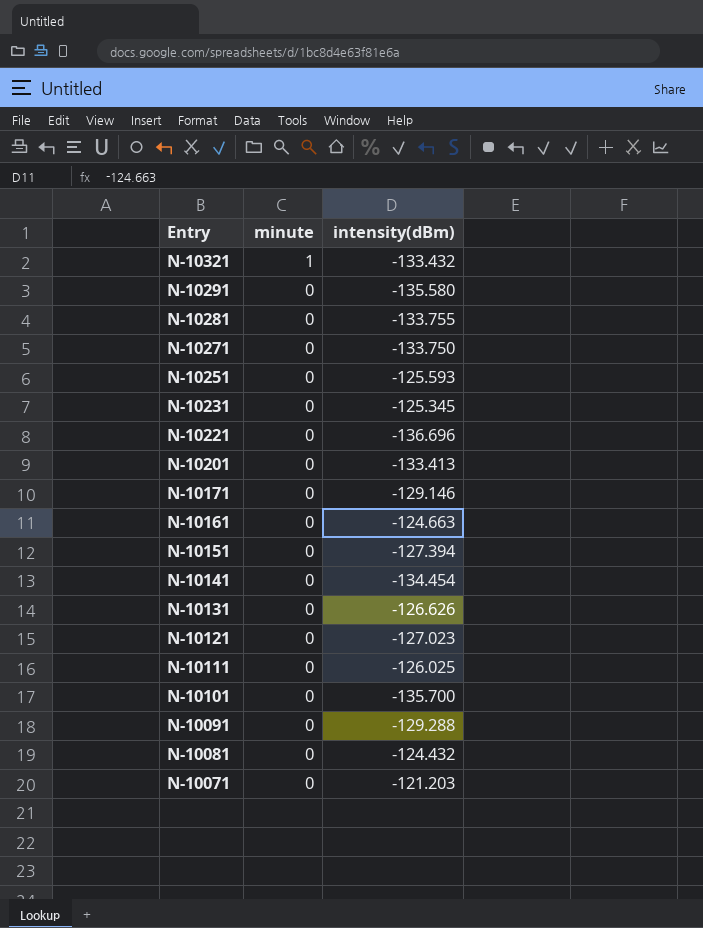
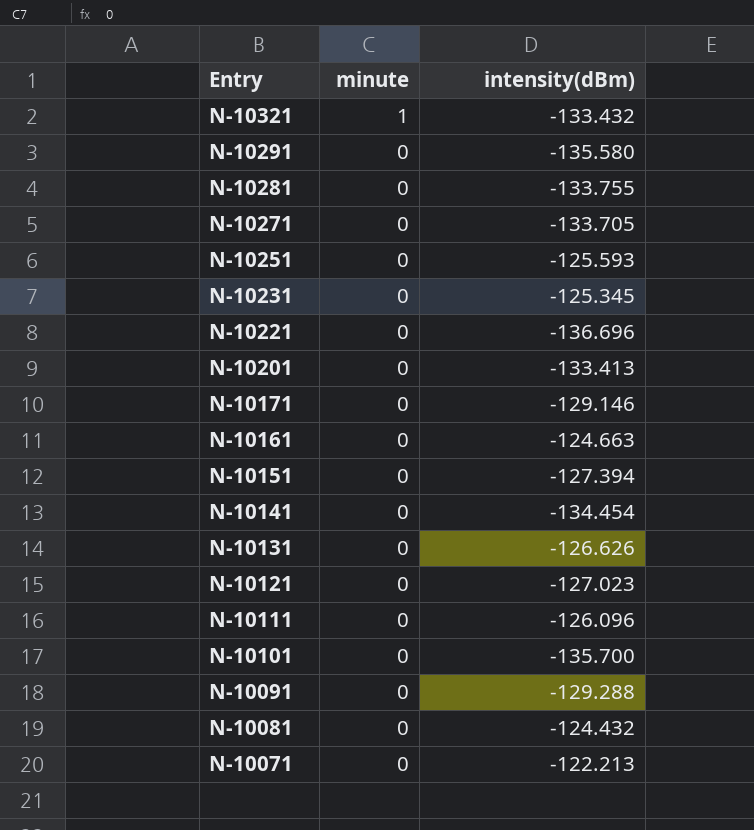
N-10271 | intensity(dBm): -133.750 -> -133.705
N-10111 | intensity(dBm): -126.025 -> -126.096
N-10071 | intensity(dBm): -121.203 -> -122.213

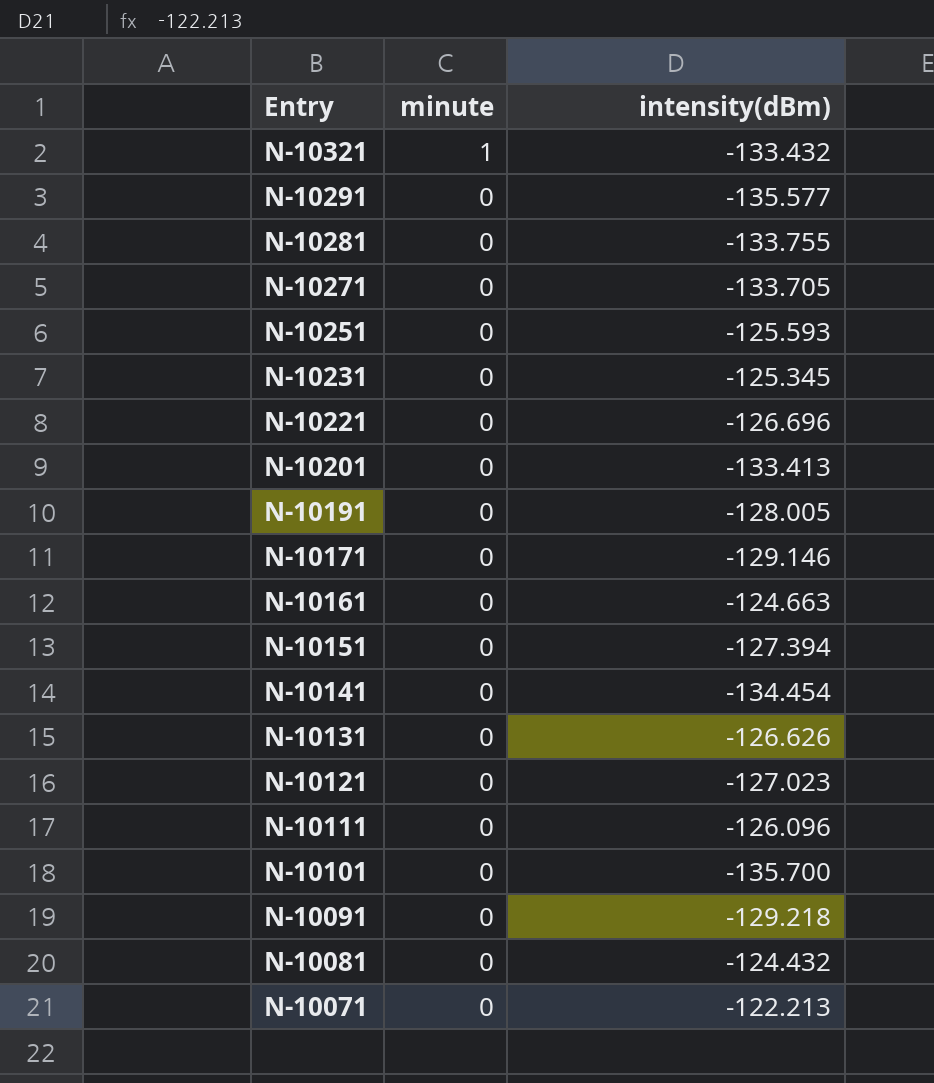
N-10291 | intensity(dBm): -135.580 -> -135.577
N-10221 | intensity(dBm): -136.696 -> -126.696
row N-10191: none -> 0 | -128.005
N-10091 | intensity(dBm): -129.288 -> -129.218

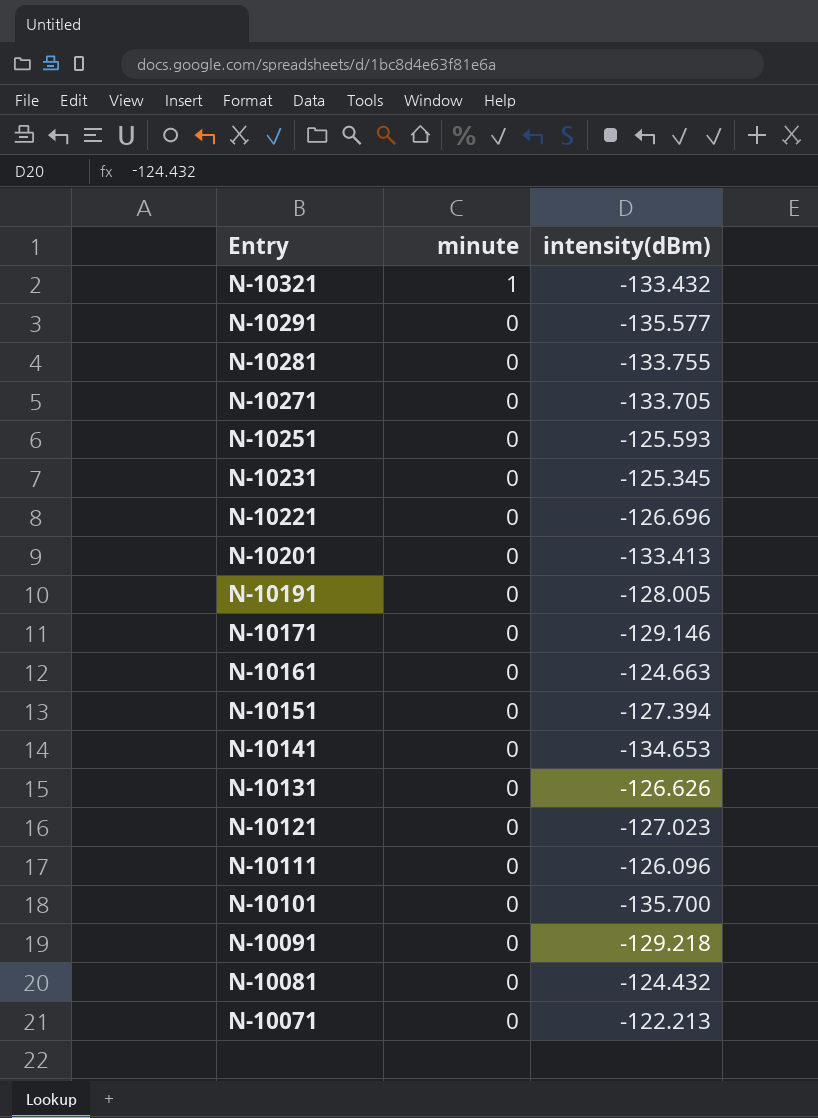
N-10141 | intensity(dBm): -134.454 -> -134.653

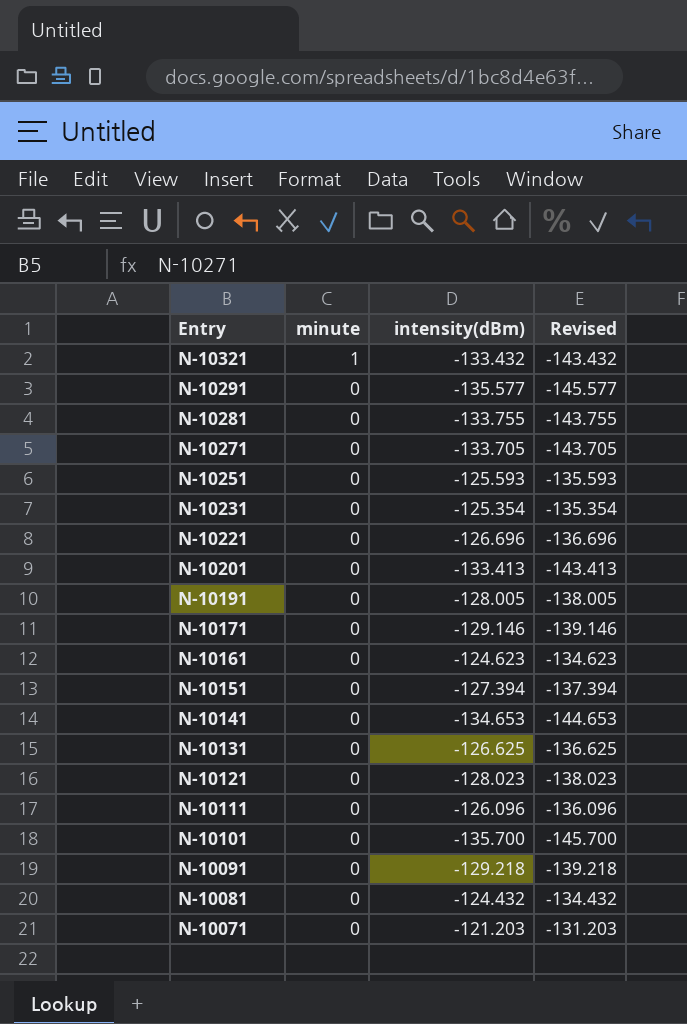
column Revised | formula: none -> [intensity(dBm)] - 10
N-10231 | intensity(dBm): -125.345 -> -125.354
N-10161 | intensity(dBm): -124.663 -> -124.623
N-10131 | intensity(dBm): -126.626 -> -126.625
N-10121 | intensity(dBm): -127.023 -> -128.023
N-10071 | intensity(dBm): -122.213 -> -121.203

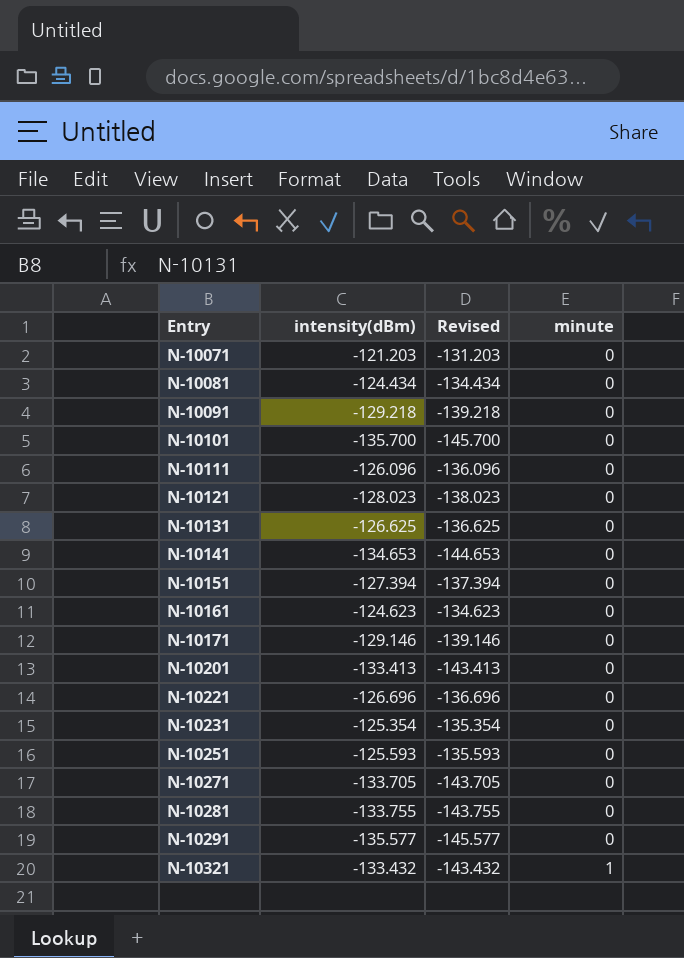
row order: Entry descending -> Entry ascending
column minute | position: 2 -> 4
row N-10191: 0 | -128.005 | -138.005 -> none
N-10081 | intensity(dBm): -124.432 -> -124.434
N-10081 | Revised: -134.432 -> -134.434

